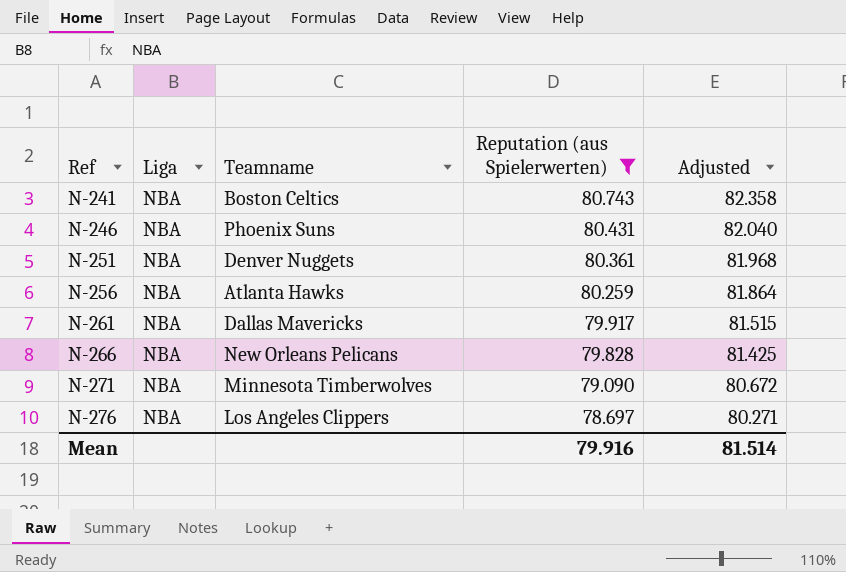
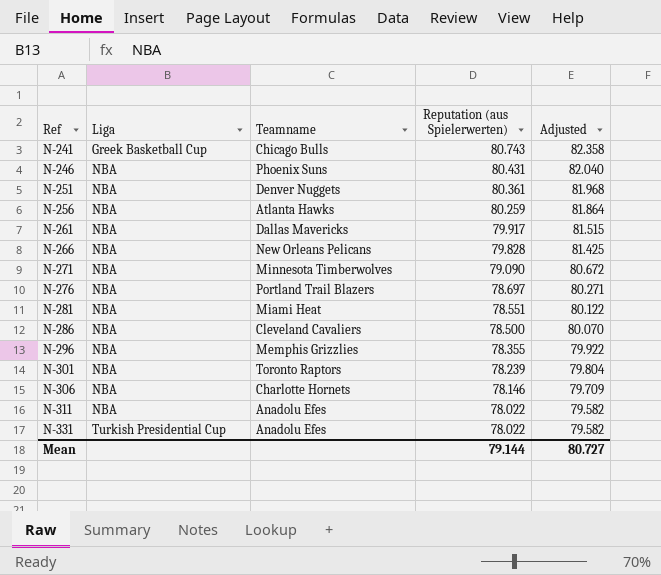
filter: Reputation (aus Spielerwerten) >= 78.697 -> none
N-241 | Liga: NBA -> Greek Basketball Cup
N-241 | Teamname: Boston Celtics -> Chicago Bulls
N-276 | Teamname: Los Angeles Clippers -> Portland Trail Blazers
Mean | Reputation (aus Spielerwerten): 79.916 -> 79.144
Mean | Adjusted: 81.514 -> 80.727

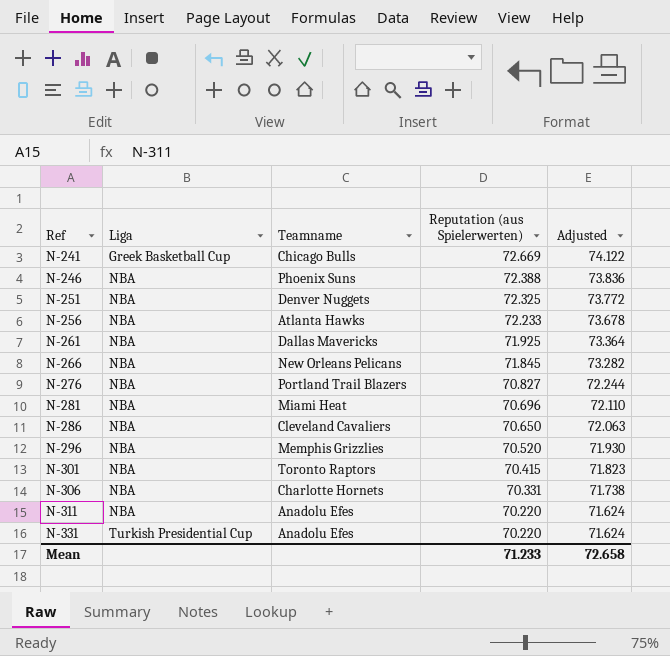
row N-271: NBA | Minnesota Timberwolves | 79.090 | 80.672 -> none
N-241 | Reputation (aus Spielerwerten): 80.743 -> 72.669
N-241 | Adjusted: 82.358 -> 74.122
N-246 | Reputation (aus Spielerwerten): 80.431 -> 72.388
N-246 | Adjusted: 82.040 -> 73.836
N-251 | Reputation (aus Spielerwerten): 80.361 -> 72.325
N-251 | Adjusted: 81.968 -> 73.772
N-256 | Reputation (aus Spielerwerten): 80.259 -> 72.233
N-256 | Adjusted: 81.864 -> 73.678
N-261 | Reputation (aus Spielerwerten): 79.917 -> 71.925
N-261 | Adjusted: 81.515 -> 73.364
N-266 | Reputation (aus Spielerwerten): 79.828 -> 71.845
N-266 | Adjusted: 81.425 -> 73.282
N-276 | Reputation (aus Spielerwerten): 78.697 -> 70.827
N-276 | Adjusted: 80.271 -> 72.244
N-281 | Reputation (aus Spielerwerten): 78.551 -> 70.696
N-281 | Adjusted: 80.122 -> 72.110
N-286 | Reputation (aus Spielerwerten): 78.500 -> 70.650
N-286 | Adjusted: 80.070 -> 72.063
N-296 | Reputation (aus Spielerwerten): 78.355 -> 70.520
N-296 | Adjusted: 79.922 -> 71.930
N-301 | Reputation (aus Spielerwerten): 78.239 -> 70.415
N-301 | Adjusted: 79.804 -> 71.823
N-306 | Reputation (aus Spielerwerten): 78.146 -> 70.331
N-306 | Adjusted: 79.709 -> 71.738
N-311 | Reputation (aus Spielerwerten): 78.022 -> 70.220
N-311 | Adjusted: 79.582 -> 71.624
N-331 | Reputation (aus Spielerwerten): 78.022 -> 70.220
N-331 | Adjusted: 79.582 -> 71.624
Mean | Reputation (aus Spielerwerten): 79.144 -> 71.233
Mean | Adjusted: 80.727 -> 72.658

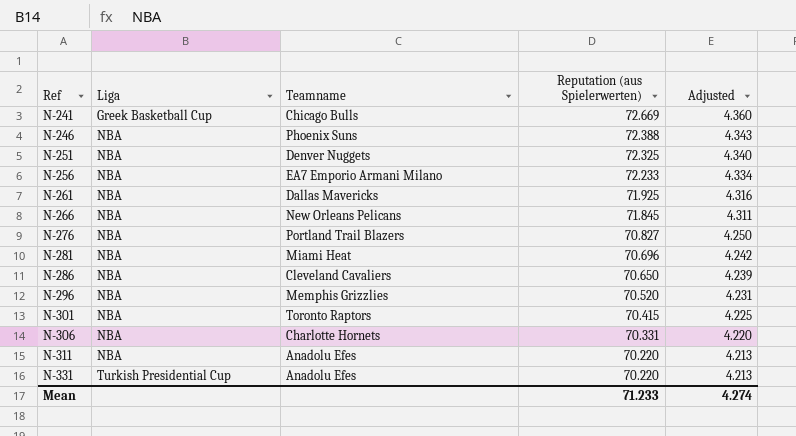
column Adjusted | formula: [Reputation (aus Spielerwerten)] * 1.02 -> [Reputation (aus Spielerwerten)] * 0.06
N-256 | Teamname: Atlanta Hawks -> EA7 Emporio Armani Milano
Mean | Adjusted: 72.658 -> 4.274

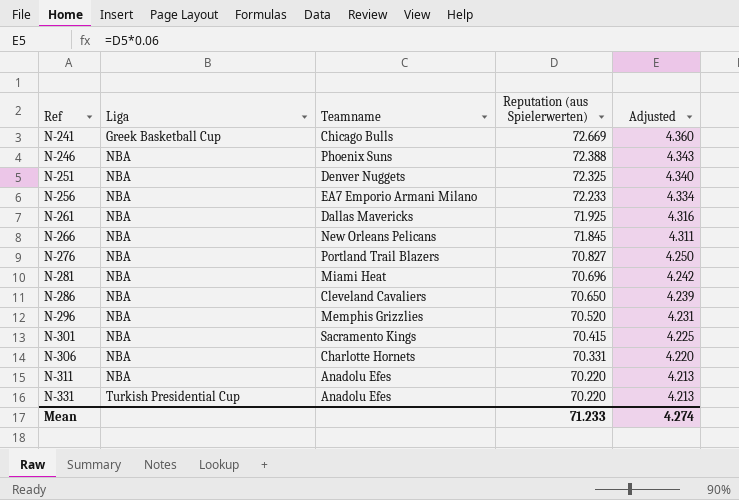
N-301 | Teamname: Toronto Raptors -> Sacramento Kings

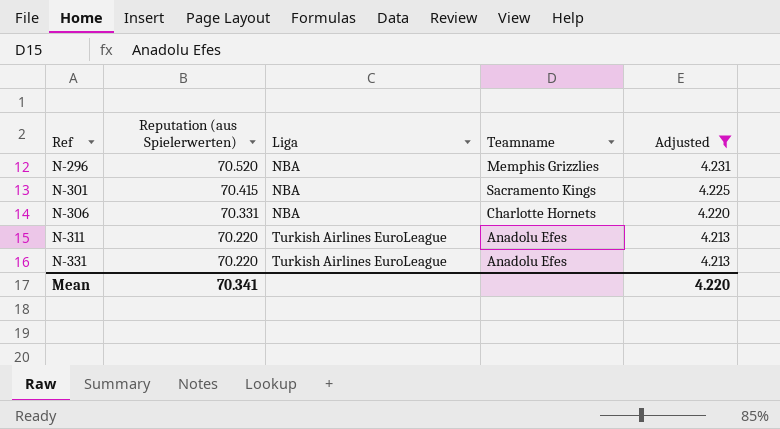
filter: none -> Adjusted <= 4.231
column Reputation (aus Spielerwerten) | position: 4 -> 2
N-311 | Liga: NBA -> Turkish Airlines EuroLeague
N-331 | Liga: Turkish Presidential Cup -> Turkish Airlines EuroLeague
Mean | Reputation (aus Spielerwerten): 71.233 -> 70.341
Mean | Adjusted: 4.274 -> 4.220

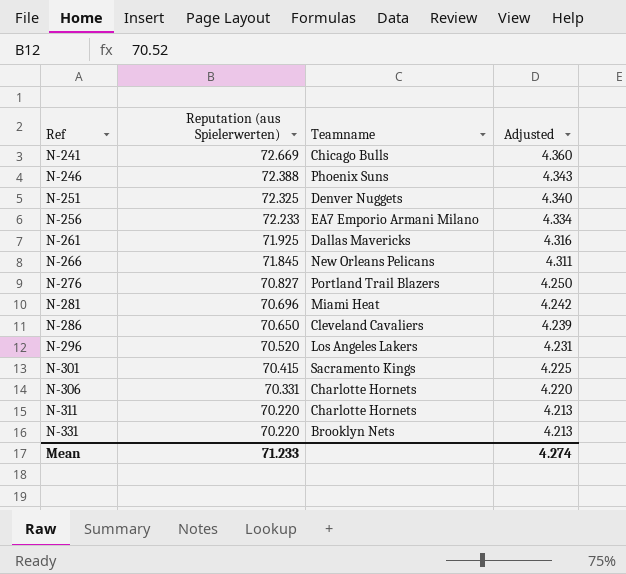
filter: Adjusted <= 4.231 -> none
column Liga | position: 3 -> none
N-296 | Teamname: Memphis Grizzlies -> Los Angeles Lakers
N-311 | Teamname: Anadolu Efes -> Charlotte Hornets
N-331 | Teamname: Anadolu Efes -> Brooklyn Nets
Mean | Reputation (aus Spielerwerten): 70.341 -> 71.233
Mean | Adjusted: 4.220 -> 4.274

